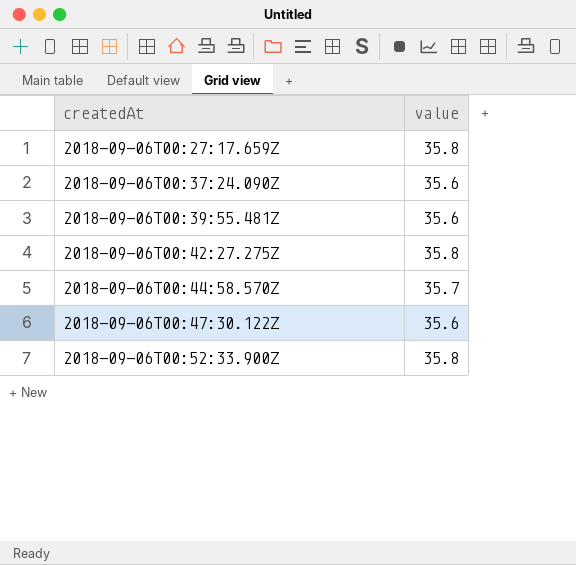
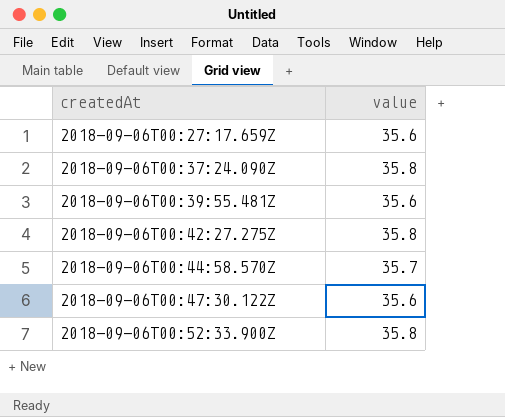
2018-09-06T00:27:17.659Z | value: 35.8 -> 35.6
2018-09-06T00:37:24.090Z | value: 35.6 -> 35.8

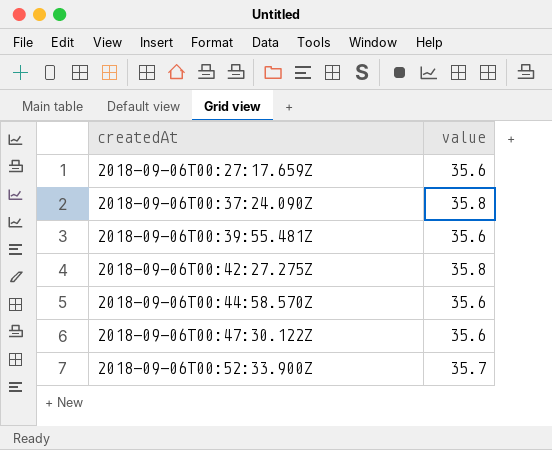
2018-09-06T00:44:58.570Z | value: 35.7 -> 35.6
2018-09-06T00:52:33.900Z | value: 35.8 -> 35.7

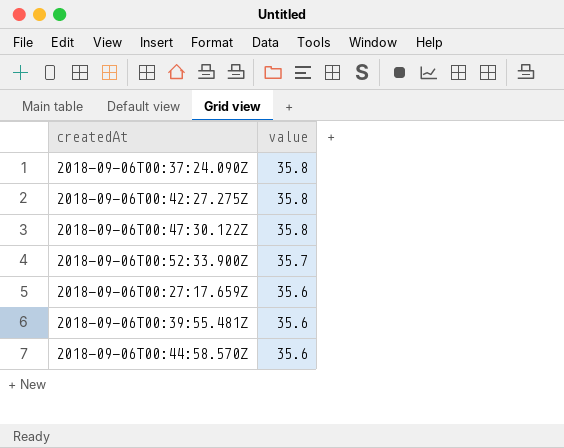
row order: createdAt ascending -> value descending
2018-09-06T00:47:30.122Z | value: 35.6 -> 35.8

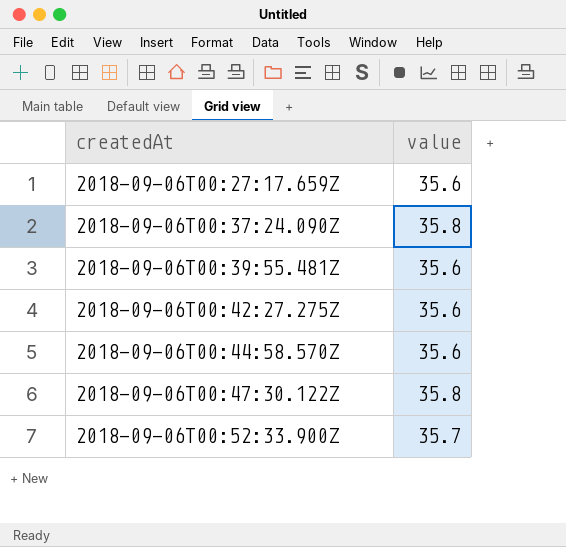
row order: value descending -> createdAt ascending
2018-09-06T00:42:27.275Z | value: 35.8 -> 35.6

